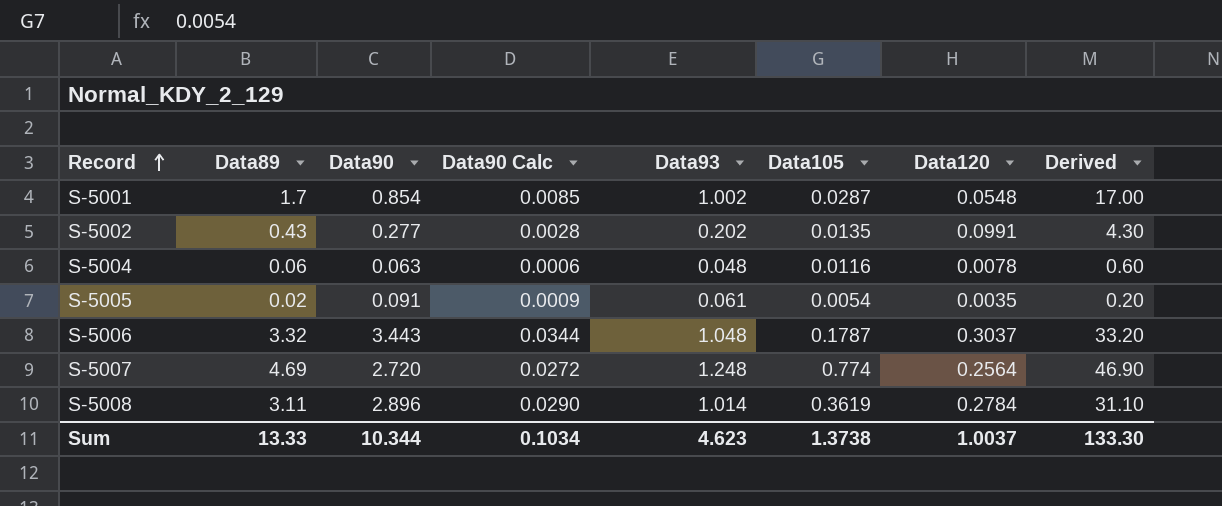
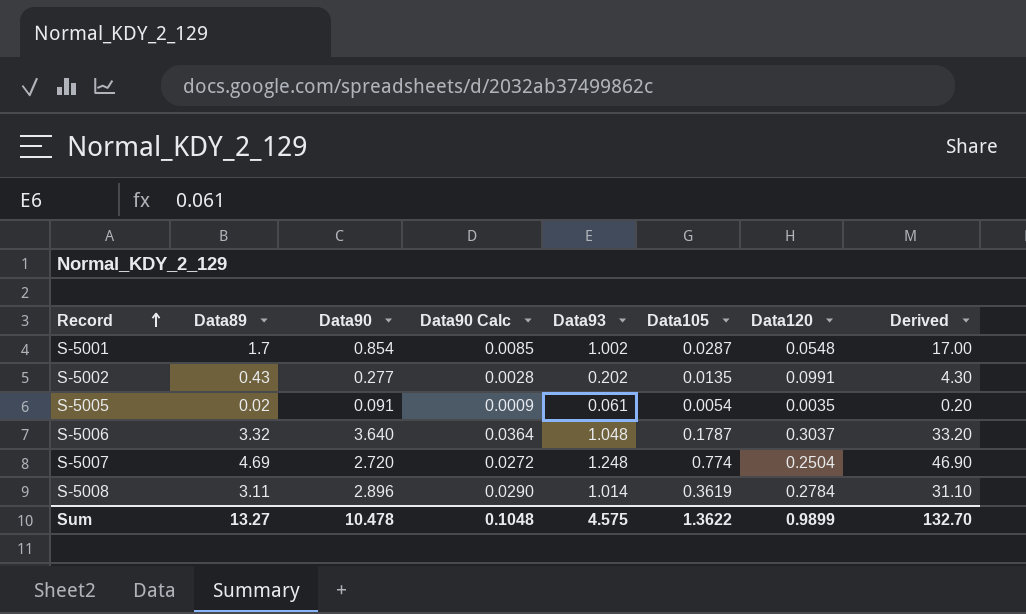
row S-5004: 0.06 | 0.063 | 0.0006 | 0.048 | 0.0116 | 0.0078 | 0.60 -> none
S-5006 | Data90: 3.443 -> 3.640
S-5006 | Data90 Calc: 0.0344 -> 0.0364
S-5007 | Data120: 0.2564 -> 0.2504
Sum | Data89: 13.33 -> 13.27
Sum | Data90: 10.344 -> 10.478
Sum | Data90 Calc: 0.1034 -> 0.1048
Sum | Data93: 4.623 -> 4.575
Sum | Data105: 1.3738 -> 1.3622
Sum | Data120: 1.0037 -> 0.9899
Sum | Derived: 133.30 -> 132.70

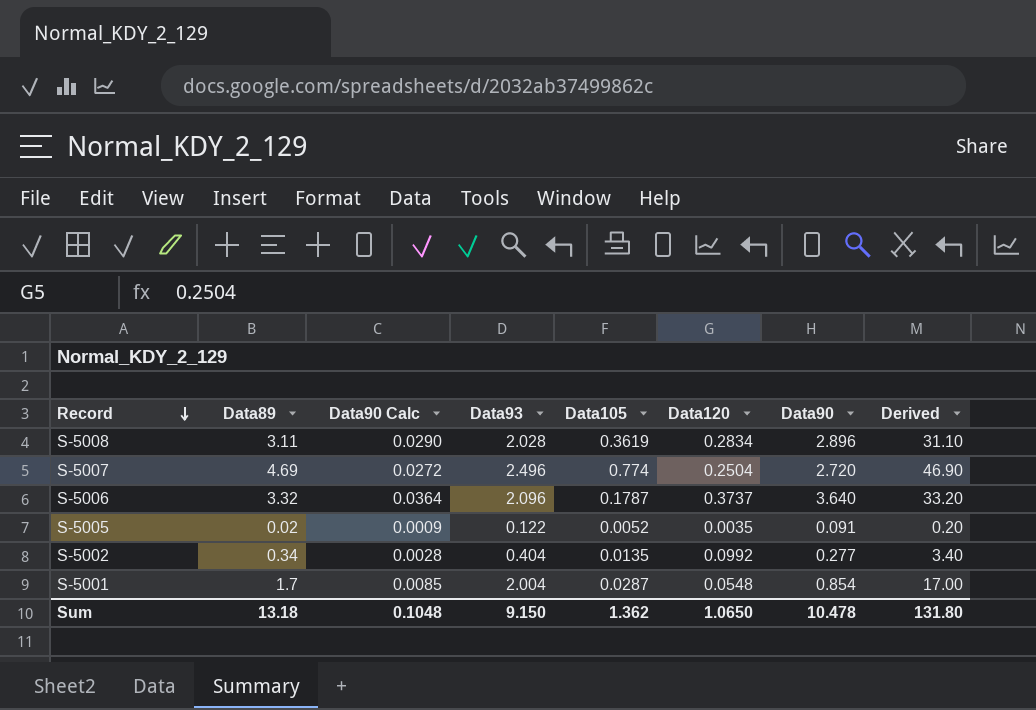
row order: Record ascending -> Record descending
column Data90 | position: 3 -> 7
S-5008 | Data93: 1.014 -> 2.028
S-5008 | Data120: 0.2784 -> 0.2834
S-5007 | Data93: 1.248 -> 2.496
S-5006 | Data93: 1.048 -> 2.096
S-5006 | Data120: 0.3037 -> 0.3737
S-5005 | Data93: 0.061 -> 0.122
S-5005 | Data105: 0.0054 -> 0.0052
S-5002 | Data89: 0.43 -> 0.34
S-5002 | Data93: 0.202 -> 0.404
S-5002 | Data120: 0.0991 -> 0.0992
S-5002 | Derived: 4.30 -> 3.40
S-5001 | Data93: 1.002 -> 2.004
Sum | Data89: 13.27 -> 13.18
Sum | Data93: 4.575 -> 9.150
Sum | Data105: 1.3622 -> 1.362
Sum | Data120: 0.9899 -> 1.0650
Sum | Derived: 132.70 -> 131.80

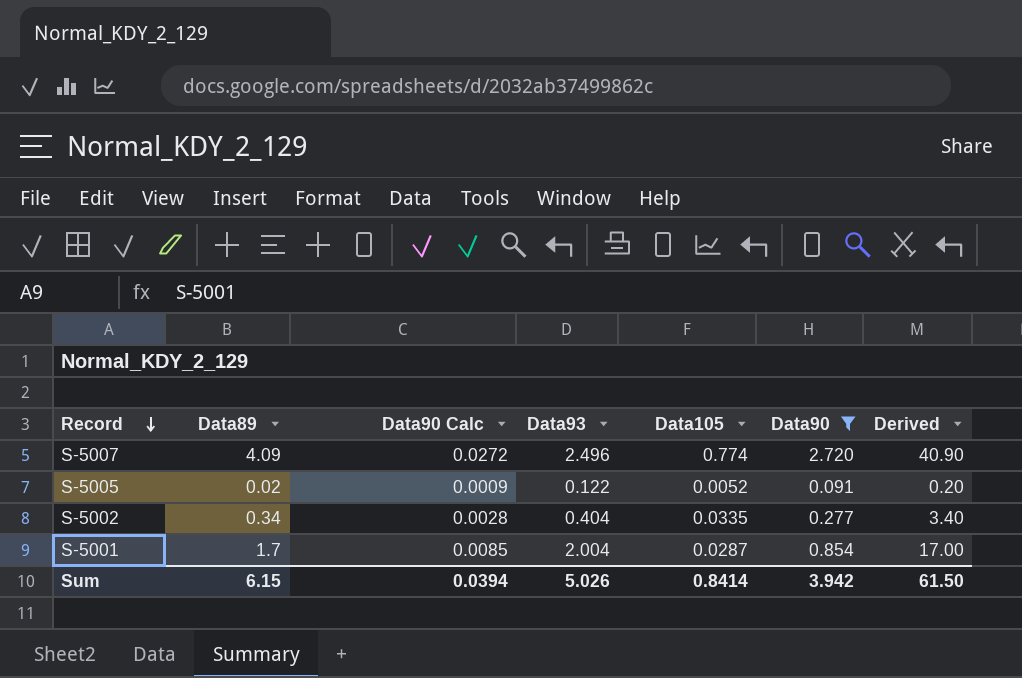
filter: none -> Data90 <= 2.720
column Data120 | position: 6 -> none
S-5007 | Data89: 4.69 -> 4.09
S-5007 | Derived: 46.90 -> 40.90
S-5002 | Data105: 0.0135 -> 0.0335
Sum | Data89: 13.18 -> 6.15
Sum | Data90 Calc: 0.1048 -> 0.0394
Sum | Data93: 9.150 -> 5.026
Sum | Data105: 1.362 -> 0.8414
Sum | Data90: 10.478 -> 3.942
Sum | Derived: 131.80 -> 61.50

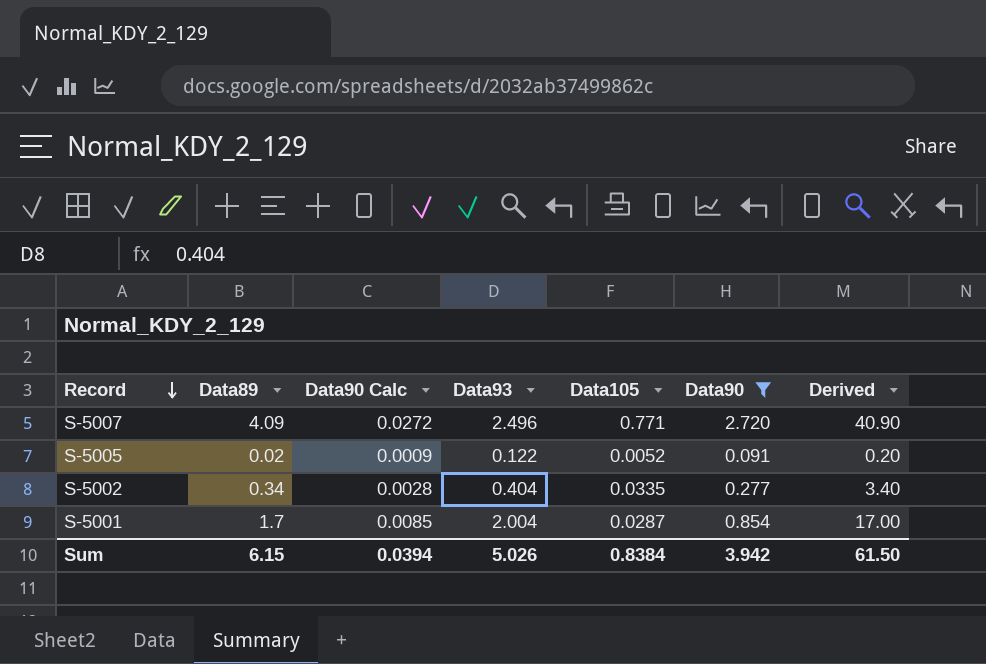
S-5007 | Data105: 0.774 -> 0.771
Sum | Data105: 0.8414 -> 0.8384

